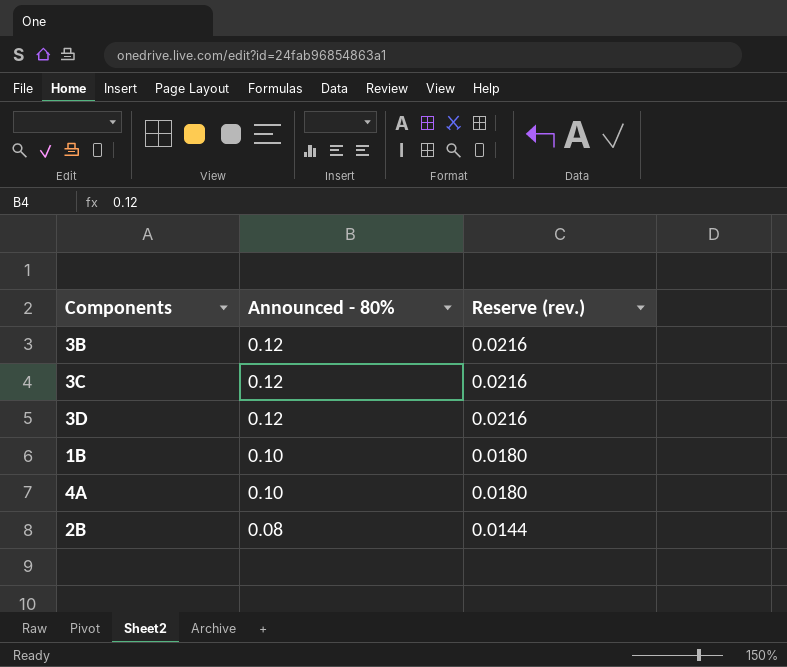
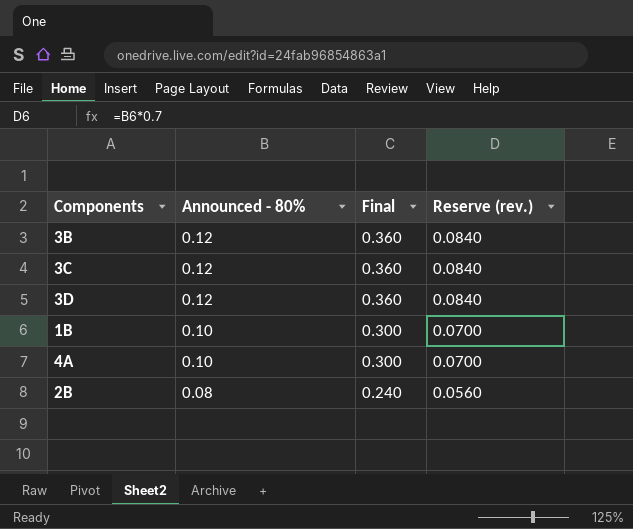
column Final | formula: none -> [Announced - 80%] * 3
column Reserve (rev.) | formula: [Announced - 80%] * 0.18 -> [Announced - 80%] * 0.7

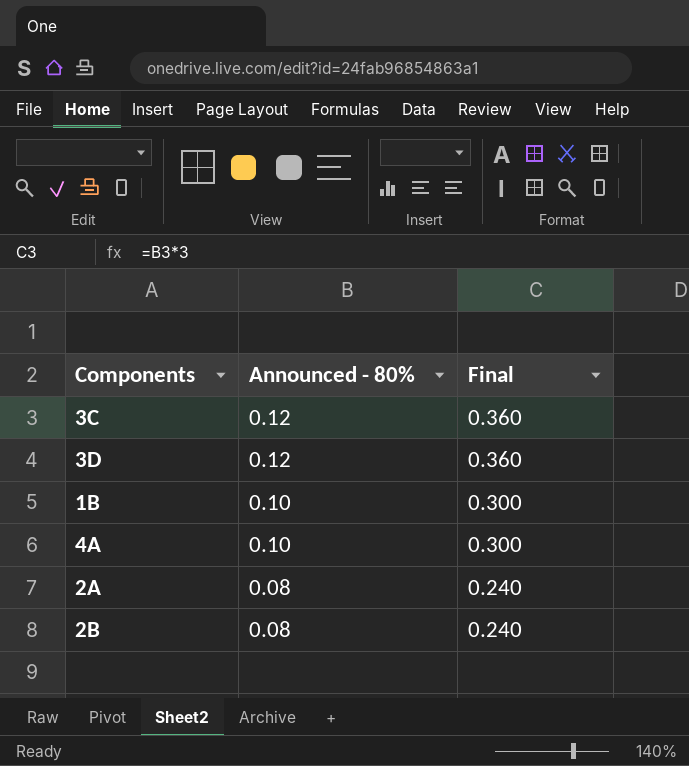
column Reserve (rev.) | formula: [Announced - 80%] * 0.7 -> none
row 3B: 0.12 | 0.360 | 0.0840 -> none
row 2A: none -> 0.08 | 0.240

